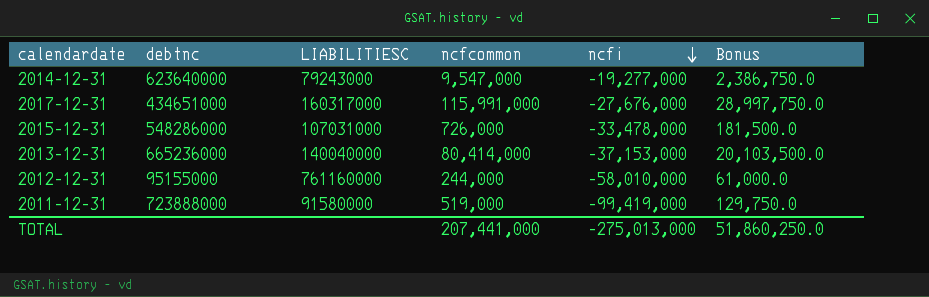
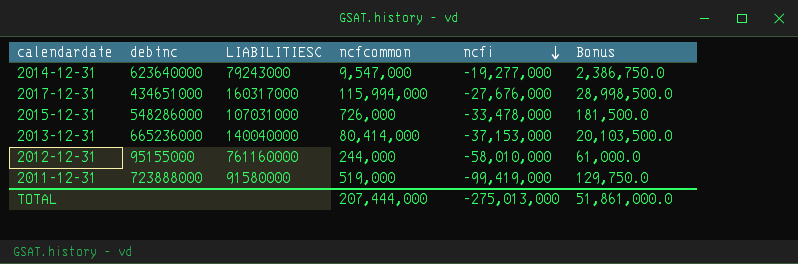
2017-12-31 | ncfcommon: 115,991,000 -> 115,994,000
2017-12-31 | Bonus: 28,997,750.0 -> 28,998,500.0
TOTAL | ncfcommon: 207,441,000 -> 207,444,000
TOTAL | Bonus: 51,860,250.0 -> 51,861,000.0

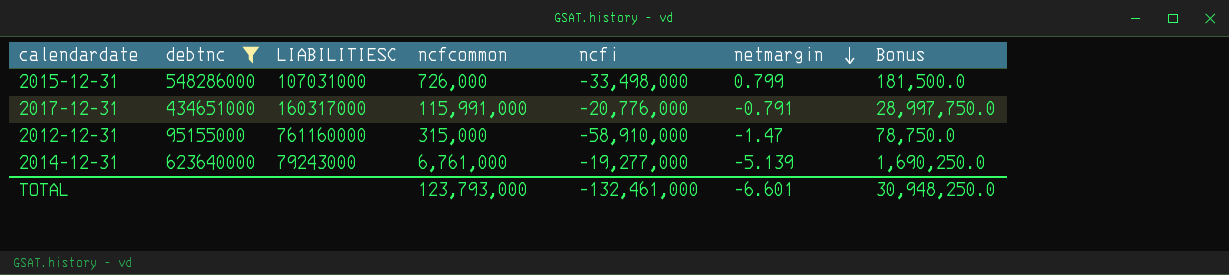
filter: none -> debtnc <= 623640000
row order: ncfi descending -> netmargin descending
column netmargin | position: none -> 6
2015-12-31 | ncfi: -33,478,000 -> -33,498,000
2017-12-31 | ncfcommon: 115,994,000 -> 115,991,000
2017-12-31 | ncfi: -27,676,000 -> -20,776,000
2017-12-31 | Bonus: 28,998,500.0 -> 28,997,750.0
2012-12-31 | ncfcommon: 244,000 -> 315,000
2012-12-31 | ncfi: -58,010,000 -> -58,910,000
2012-12-31 | Bonus: 61,000.0 -> 78,750.0
2014-12-31 | ncfcommon: 9,547,000 -> 6,761,000
2014-12-31 | Bonus: 2,386,750.0 -> 1,690,250.0
TOTAL | ncfcommon: 207,444,000 -> 123,793,000
TOTAL | ncfi: -275,013,000 -> -132,461,000
TOTAL | Bonus: 51,861,000.0 -> 30,948,250.0

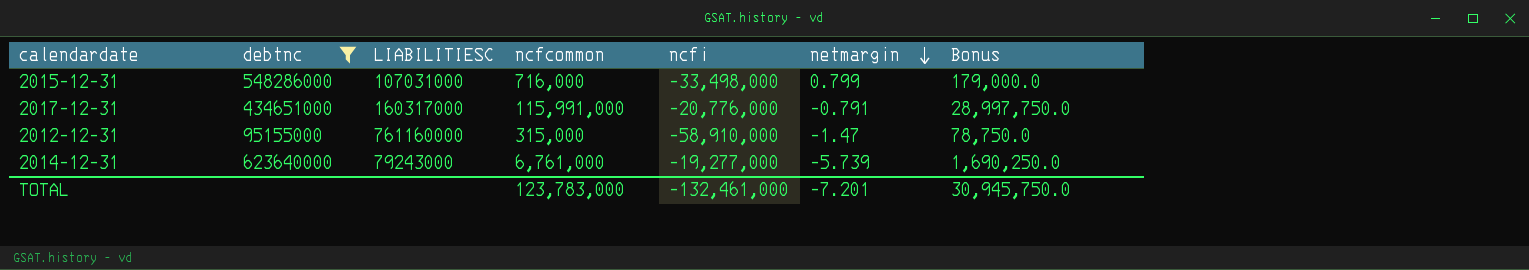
2015-12-31 | ncfcommon: 726,000 -> 716,000
2015-12-31 | Bonus: 181,500.0 -> 179,000.0
2014-12-31 | netmargin: -5.139 -> -5.739
TOTAL | ncfcommon: 123,793,000 -> 123,783,000
TOTAL | netmargin: -6.601 -> -7.201
TOTAL | Bonus: 30,948,250.0 -> 30,945,750.0

